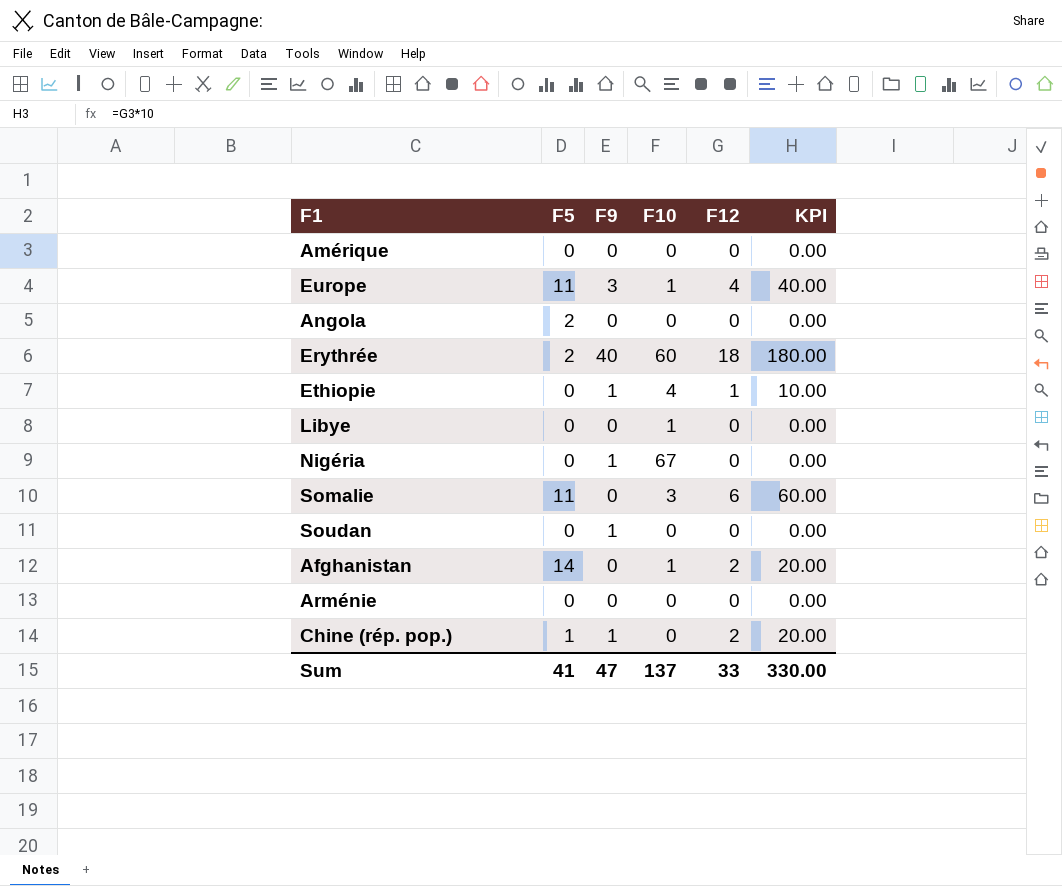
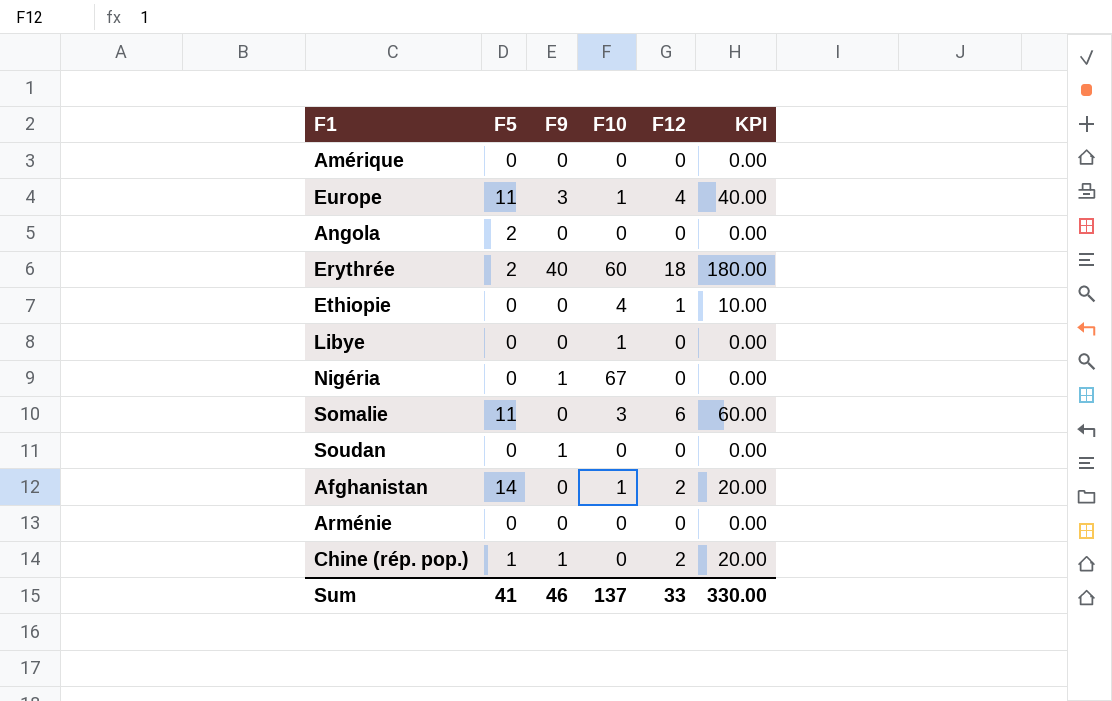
Ethiopie | F9: 1 -> 0
Sum | F9: 47 -> 46

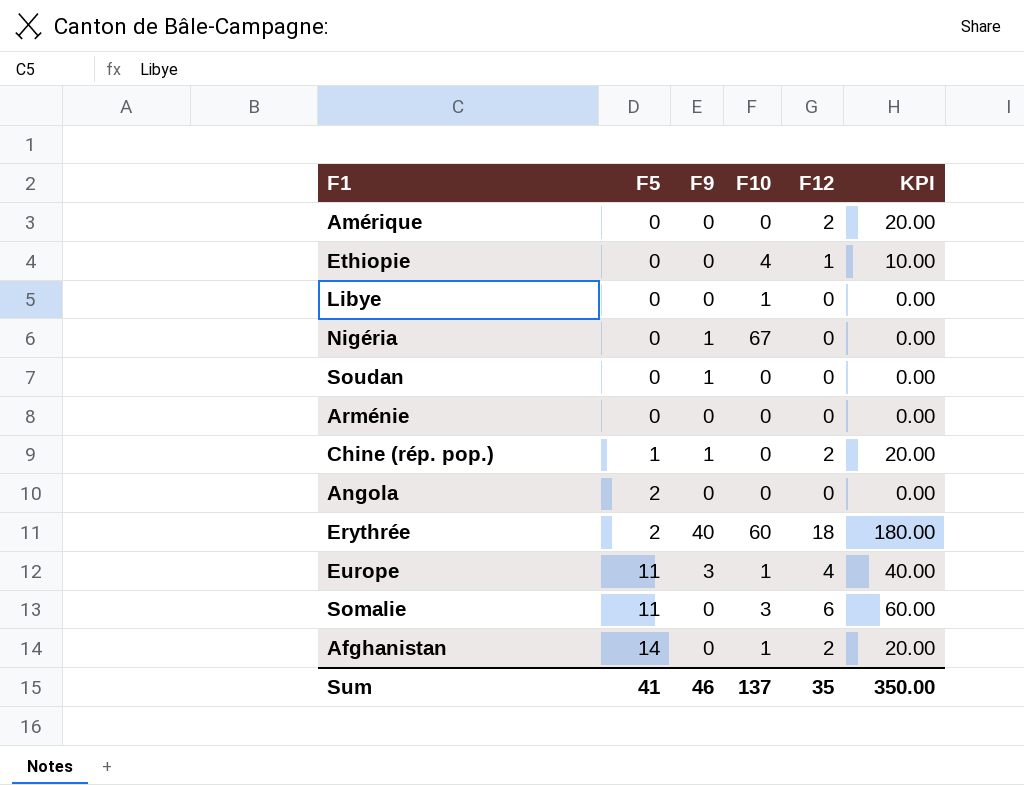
row order: none -> F5 ascending
Amérique | F12: 0 -> 2
Amérique | KPI: 0.00 -> 20.00
Sum | F12: 33 -> 35
Sum | KPI: 330.00 -> 350.00

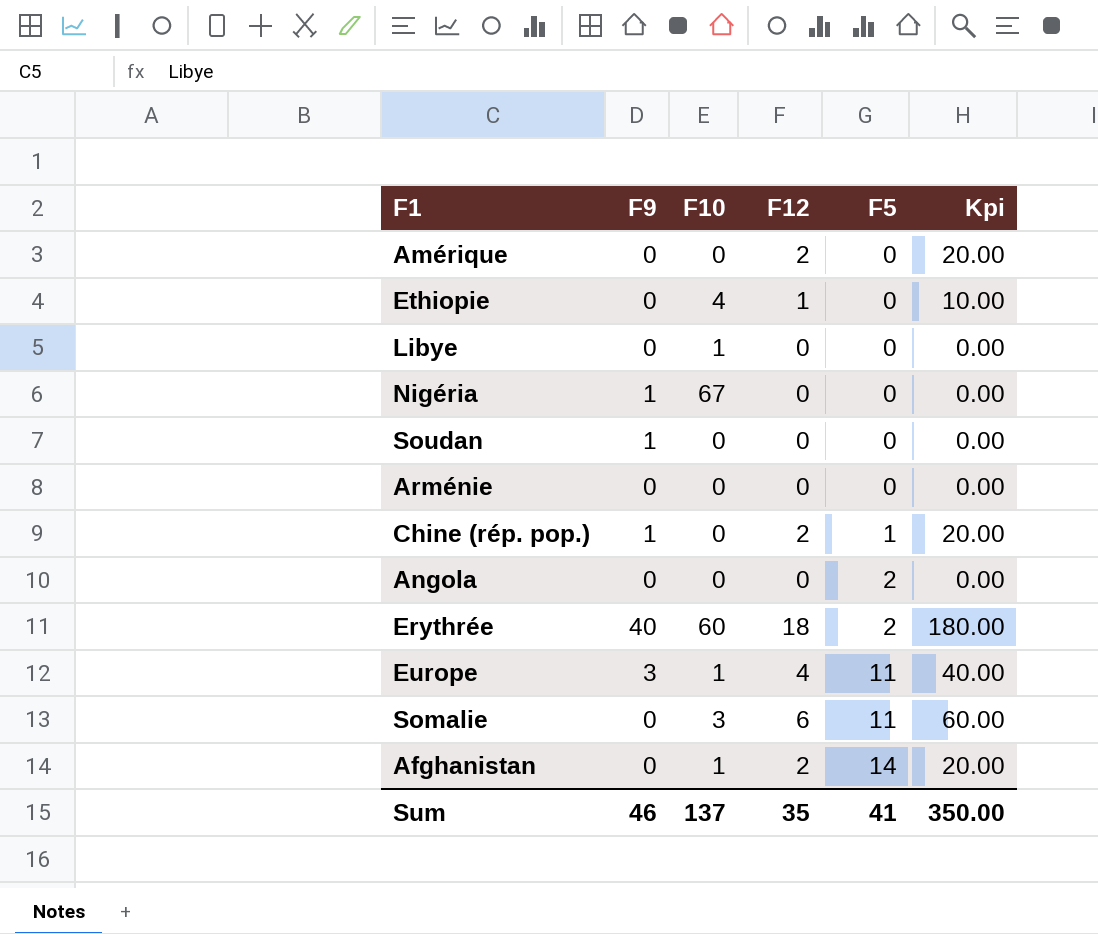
column F5 | position: 2 -> 5
column name: KPI -> Kpi

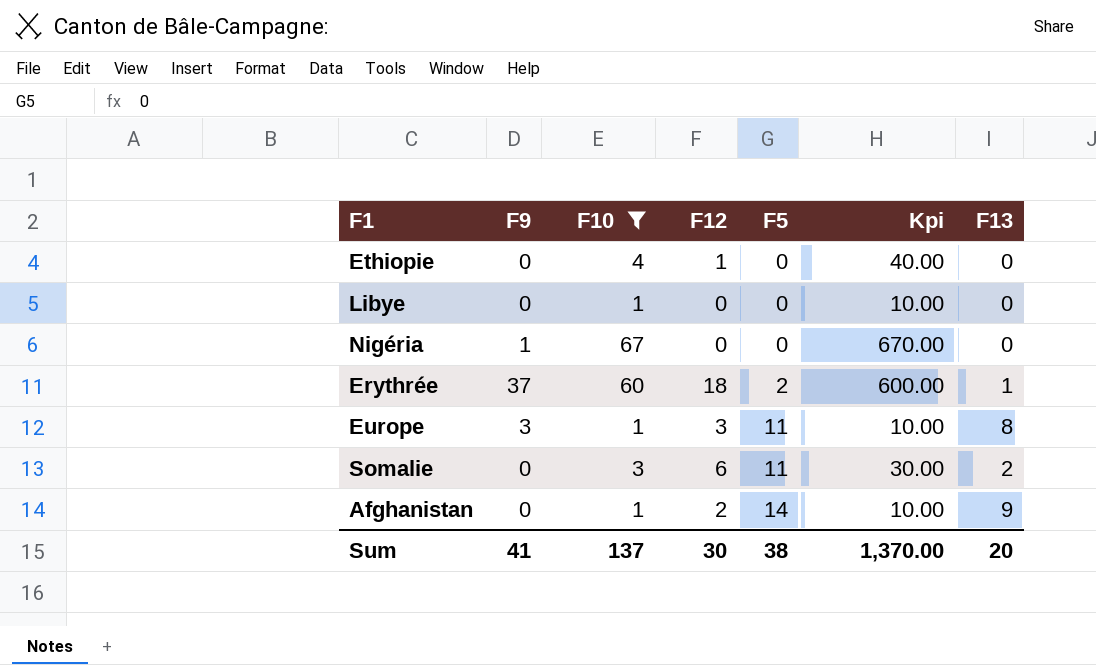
filter: none -> F10 != 0
column Kpi | formula: [F12] * 10 -> [F10] * 10
column F13 | position: none -> 7
Erythrée | F9: 40 -> 37
Europe | F12: 4 -> 3
Sum | F9: 46 -> 41
Sum | F12: 35 -> 30
Sum | F5: 41 -> 38
Sum | Kpi: 350.00 -> 1,370.00

